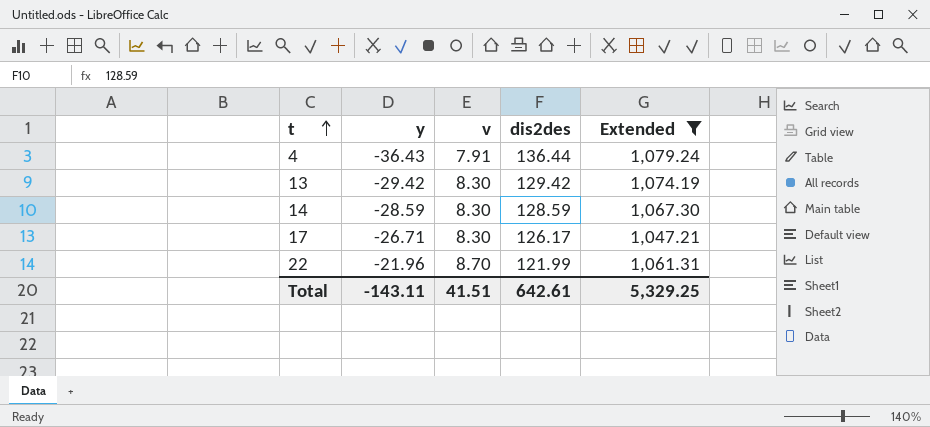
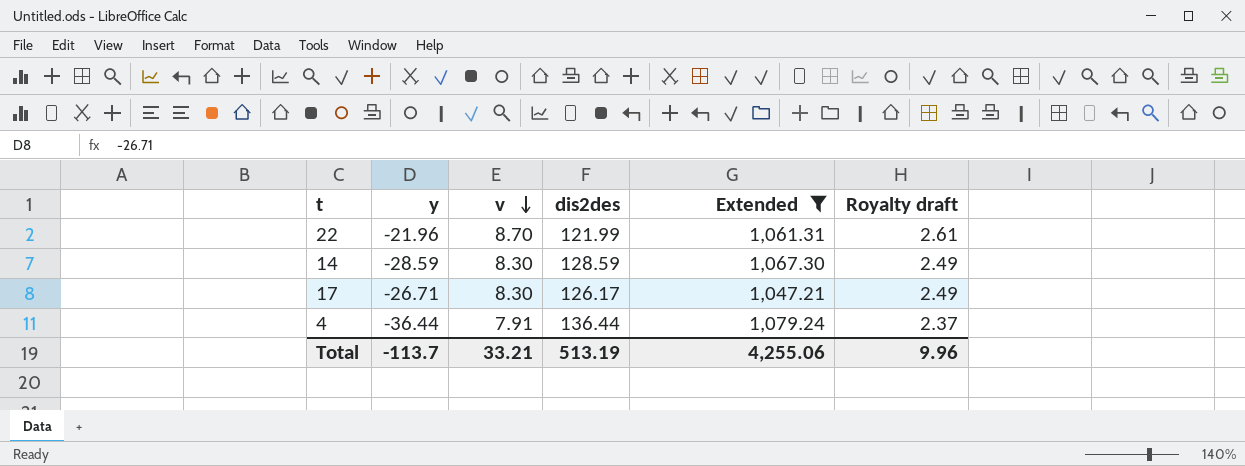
row order: t ascending -> v descending
column Royalty draft | formula: none -> [v] * 0.3
row 13: -29.42 | 8.30 | 129.42 | 1,074.19 -> none
4 | y: -36.43 -> -36.44
Total | y: -143.11 -> -113.7
Total | v: 41.51 -> 33.21
Total | dis2des: 642.61 -> 513.19
Total | Extended: 5,329.25 -> 4,255.06

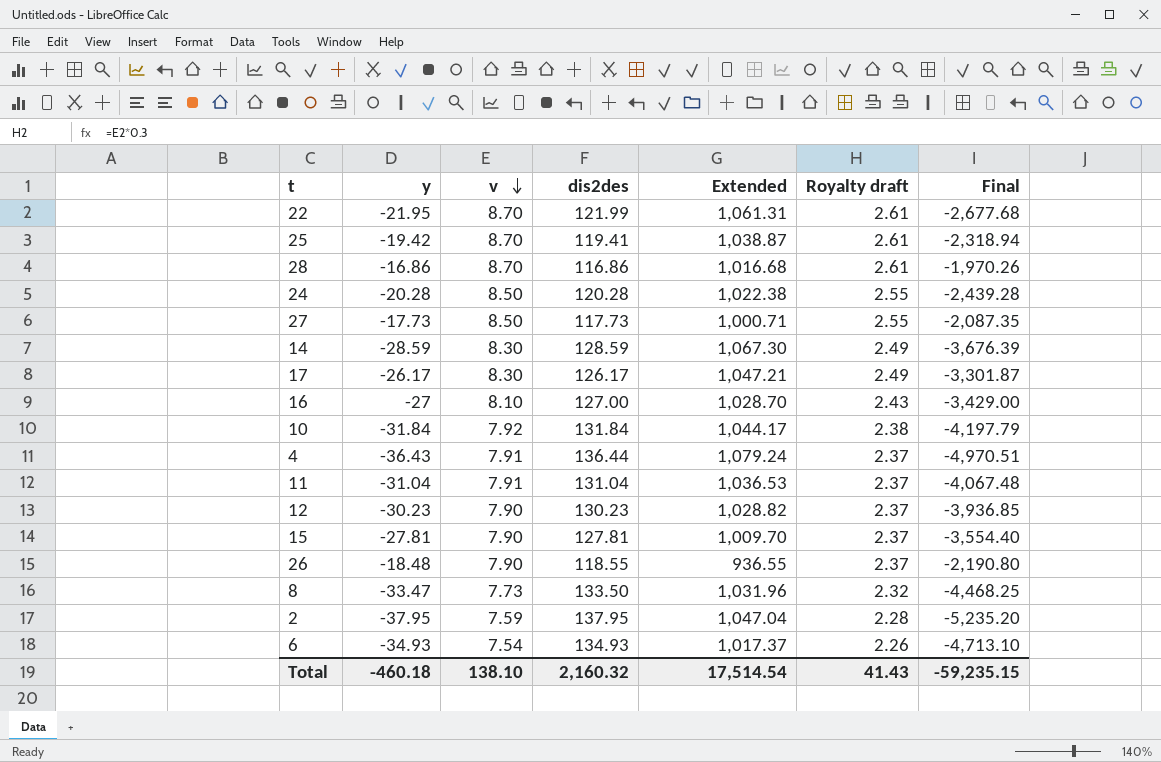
filter: Extended >= 1,047.21 -> none
column Final | formula: none -> [y] * [dis2des]
22 | y: -21.96 -> -21.95
17 | y: -26.71 -> -26.17
4 | y: -36.44 -> -36.43
Total | y: -113.7 -> -460.18
Total | v: 33.21 -> 138.10
Total | dis2des: 513.19 -> 2,160.32
Total | Extended: 4,255.06 -> 17,514.54
Total | Royalty draft: 9.96 -> 41.43

